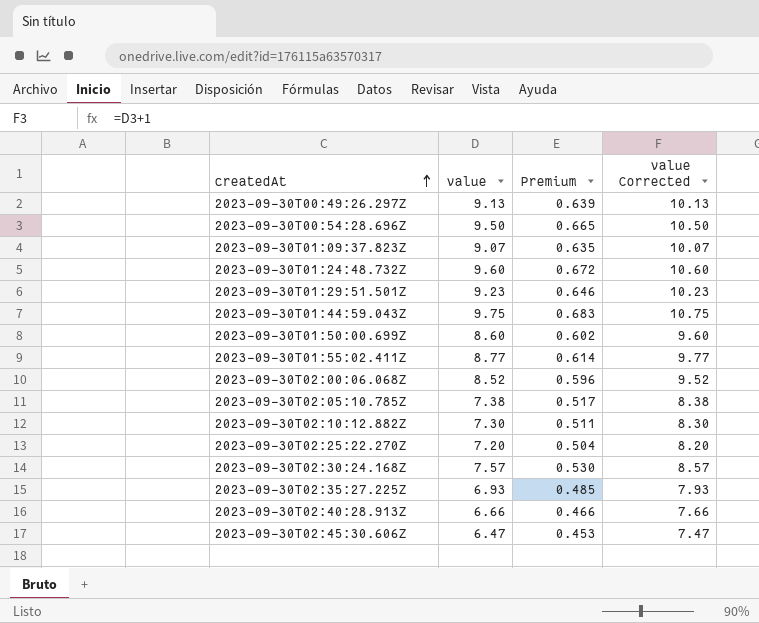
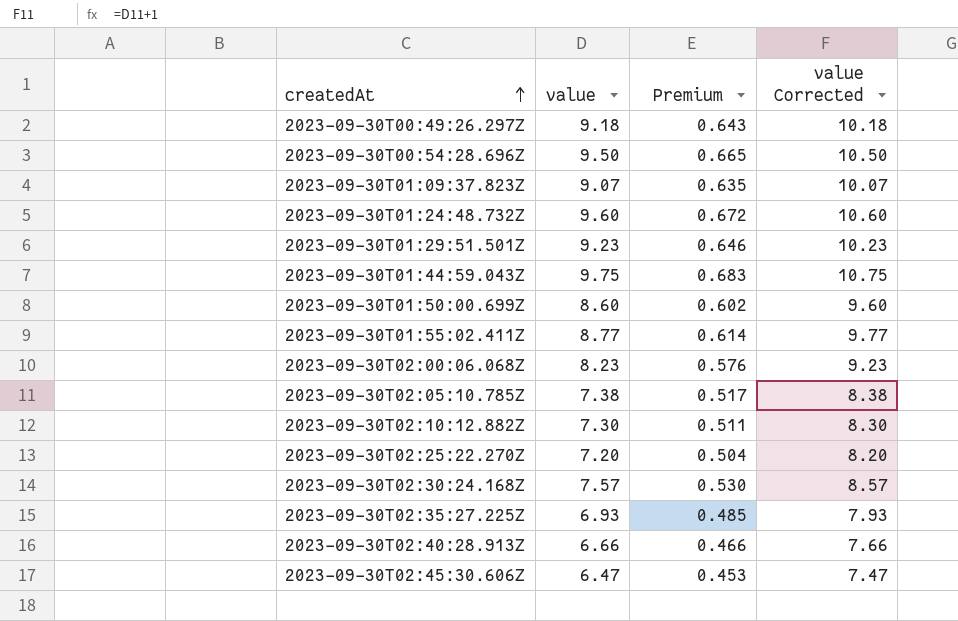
2023-09-30T00:49:26.297Z | value: 9.13 -> 9.18
2023-09-30T00:49:26.297Z | Premium: 0.639 -> 0.643
2023-09-30T00:49:26.297Z | value Corrected: 10.13 -> 10.18
2023-09-30T02:00:06.068Z | value: 8.52 -> 8.23
2023-09-30T02:00:06.068Z | Premium: 0.596 -> 0.576
2023-09-30T02:00:06.068Z | value Corrected: 9.52 -> 9.23

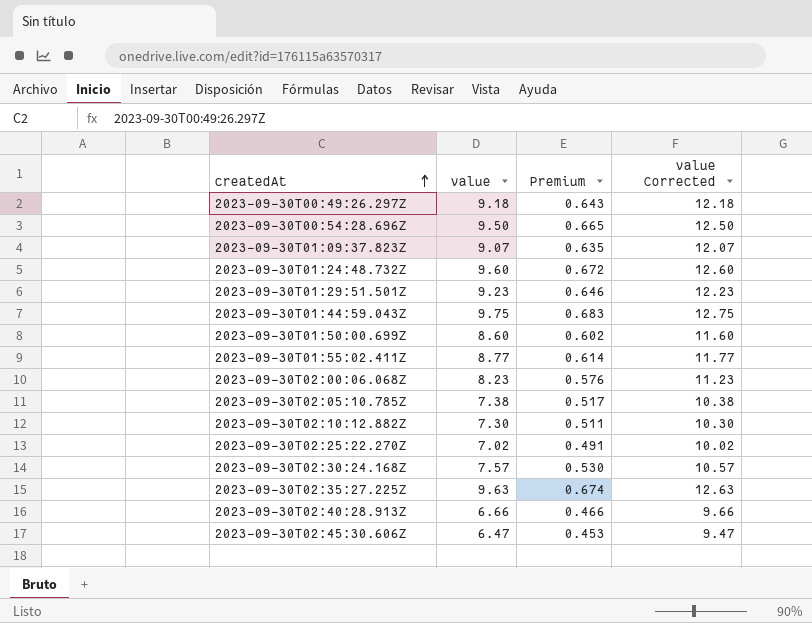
column value Corrected | formula: [value] + 1 -> [value] + 3
2023-09-30T02:25:22.270Z | value: 7.20 -> 7.02
2023-09-30T02:25:22.270Z | Premium: 0.504 -> 0.491
2023-09-30T02:35:27.225Z | value: 6.93 -> 9.63
2023-09-30T02:35:27.225Z | Premium: 0.485 -> 0.674

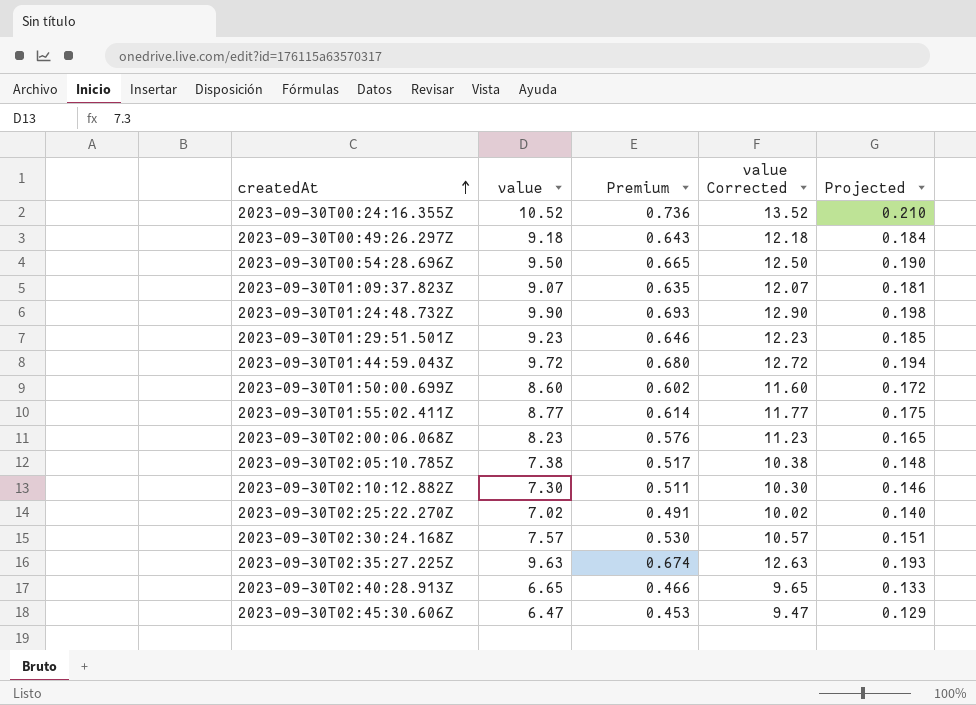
column Projected | formula: none -> [value] * 0.02
row 2023-09-30T00:24:16.355Z: none -> 10.52 | 0.736 | 13.52 | 0.210
2023-09-30T01:24:48.732Z | value: 9.60 -> 9.90
2023-09-30T01:24:48.732Z | Premium: 0.672 -> 0.693
2023-09-30T01:24:48.732Z | value Corrected: 12.60 -> 12.90
2023-09-30T01:44:59.043Z | value: 9.75 -> 9.72
2023-09-30T01:44:59.043Z | Premium: 0.683 -> 0.680
2023-09-30T01:44:59.043Z | value Corrected: 12.75 -> 12.72
2023-09-30T02:40:28.913Z | value: 6.66 -> 6.65
2023-09-30T02:40:28.913Z | value Corrected: 9.66 -> 9.65

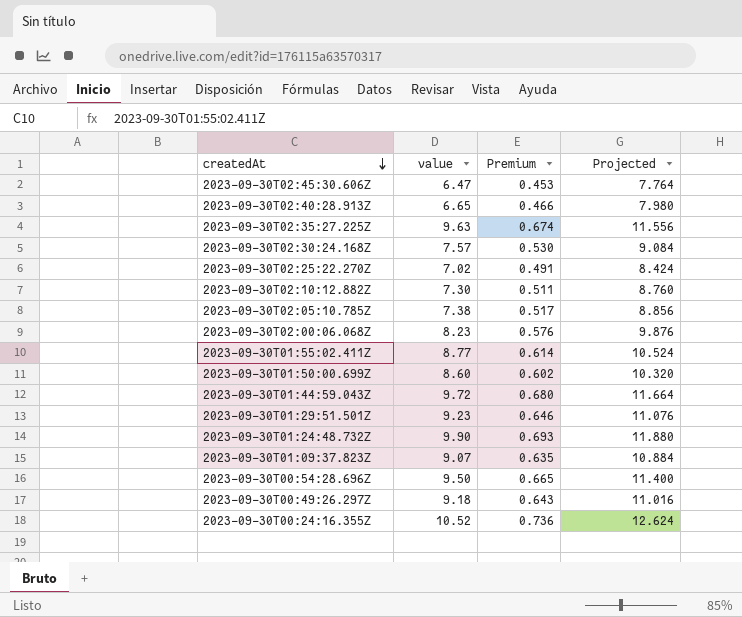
row order: createdAt ascending -> createdAt descending
column value Corrected | formula: [value] + 3 -> none
column Projected | formula: [value] * 0.02 -> [value] * 1.2

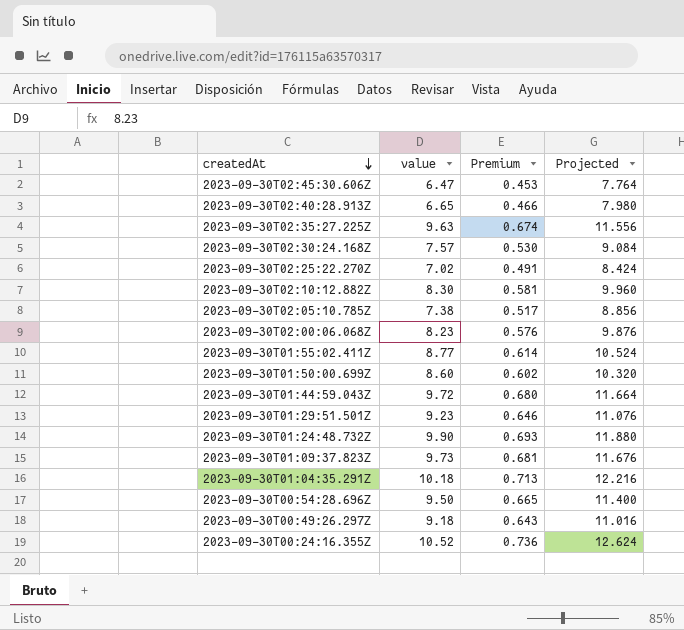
2023-09-30T02:10:12.882Z | value: 7.30 -> 8.30
2023-09-30T02:10:12.882Z | Premium: 0.511 -> 0.581
2023-09-30T02:10:12.882Z | Projected: 8.760 -> 9.960
2023-09-30T01:09:37.823Z | value: 9.07 -> 9.73
2023-09-30T01:09:37.823Z | Premium: 0.635 -> 0.681
2023-09-30T01:09:37.823Z | Projected: 10.884 -> 11.676
row 2023-09-30T01:04:35.291Z: none -> 10.18 | 0.713 | 12.216

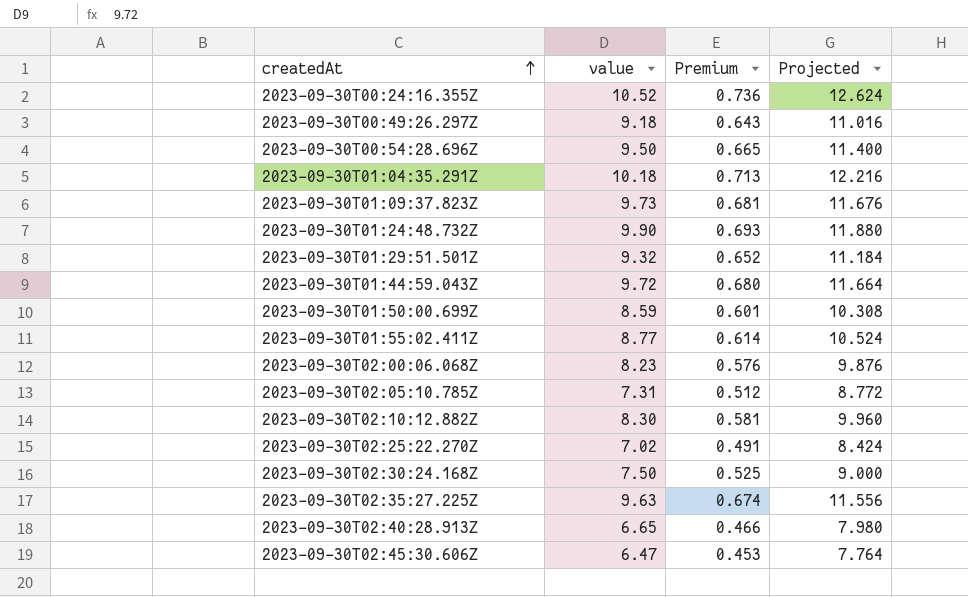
row order: createdAt descending -> createdAt ascending
2023-09-30T01:29:51.501Z | value: 9.23 -> 9.32
2023-09-30T01:29:51.501Z | Premium: 0.646 -> 0.652
2023-09-30T01:29:51.501Z | Projected: 11.076 -> 11.184
2023-09-30T01:50:00.699Z | value: 8.60 -> 8.59
2023-09-30T01:50:00.699Z | Premium: 0.602 -> 0.601
2023-09-30T01:50:00.699Z | Projected: 10.320 -> 10.308
2023-09-30T02:05:10.785Z | value: 7.38 -> 7.31
2023-09-30T02:05:10.785Z | Premium: 0.517 -> 0.512
2023-09-30T02:05:10.785Z | Projected: 8.856 -> 8.772
2023-09-30T02:30:24.168Z | value: 7.57 -> 7.50
2023-09-30T02:30:24.168Z | Premium: 0.530 -> 0.525
2023-09-30T02:30:24.168Z | Projected: 9.084 -> 9.000

